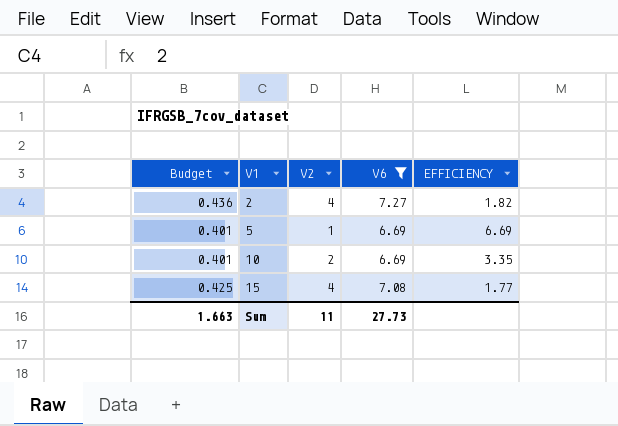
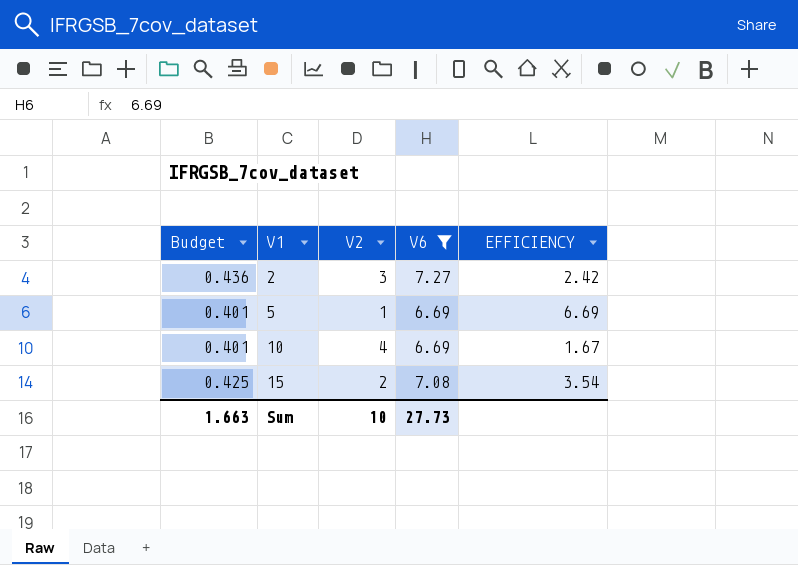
2 | V2: 4 -> 3
2 | EFFICIENCY: 1.82 -> 2.42
10 | V2: 2 -> 4
10 | EFFICIENCY: 3.35 -> 1.67
15 | V2: 4 -> 2
15 | EFFICIENCY: 1.77 -> 3.54
Sum | V2: 11 -> 10

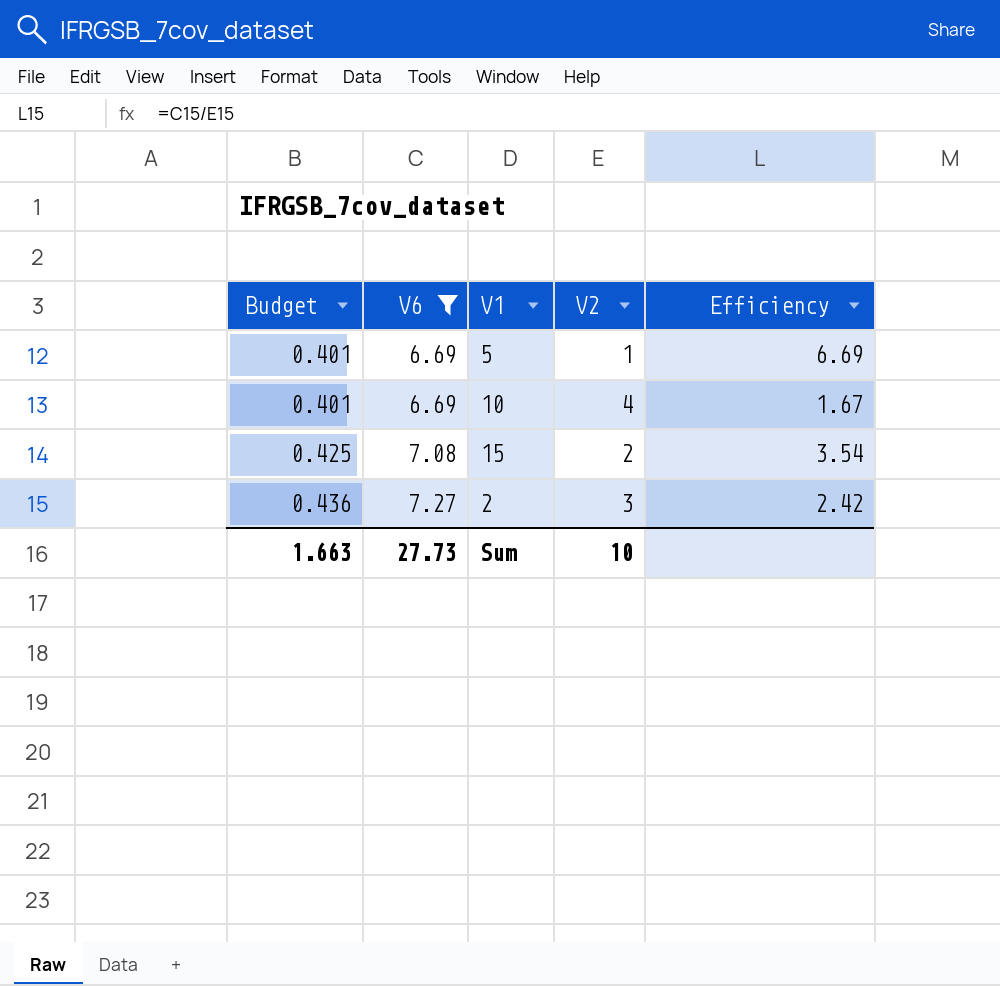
row order: V1 ascending -> Budget ascending
column V6 | position: 4 -> 2
column name: EFFICIENCY -> Efficiency

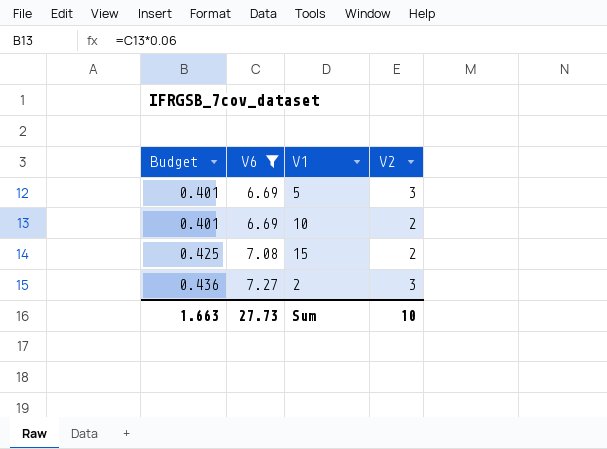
column Efficiency | formula: [V6] / [V2] -> none
5 | V2: 1 -> 3
10 | V2: 4 -> 2

